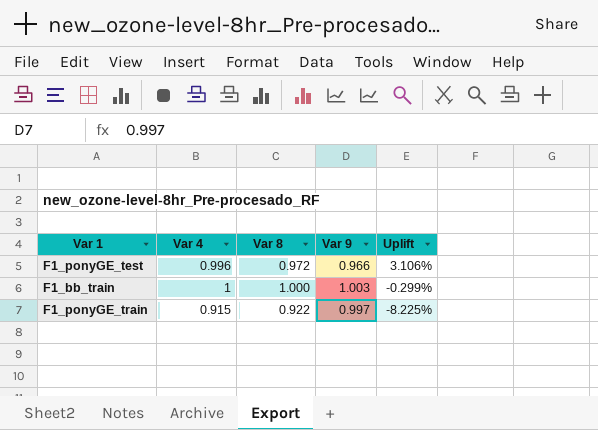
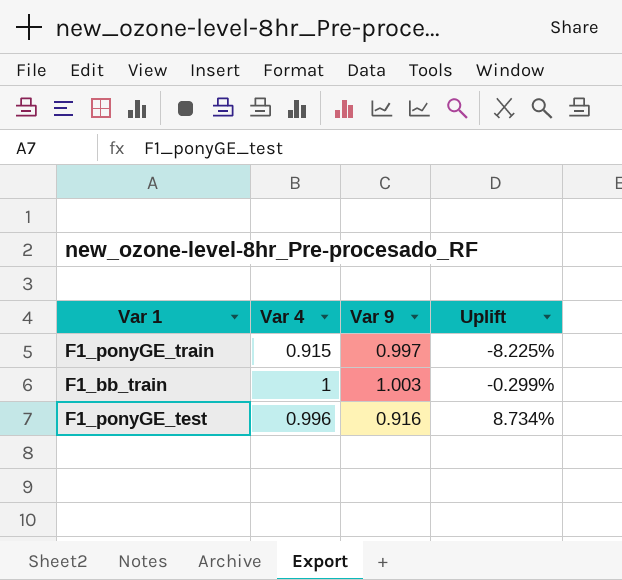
row order: Uplift descending -> Uplift ascending
column Var 8 | position: 3 -> none
F1_ponyGE_test | Var 9: 0.966 -> 0.916
F1_ponyGE_test | Uplift: 3.106% -> 8.734%

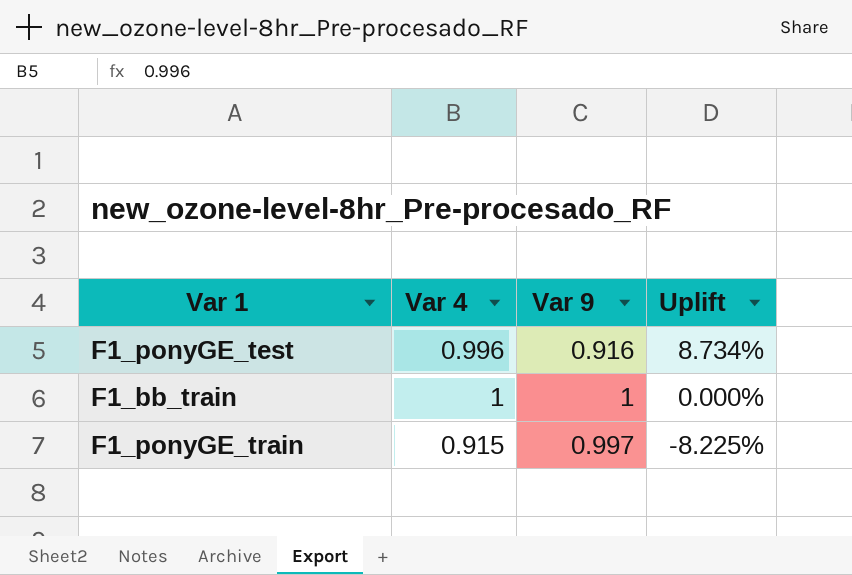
row order: Uplift ascending -> Uplift descending
F1_bb_train | Var 9: 1.003 -> 1
F1_bb_train | Uplift: -0.299% -> 0.000%

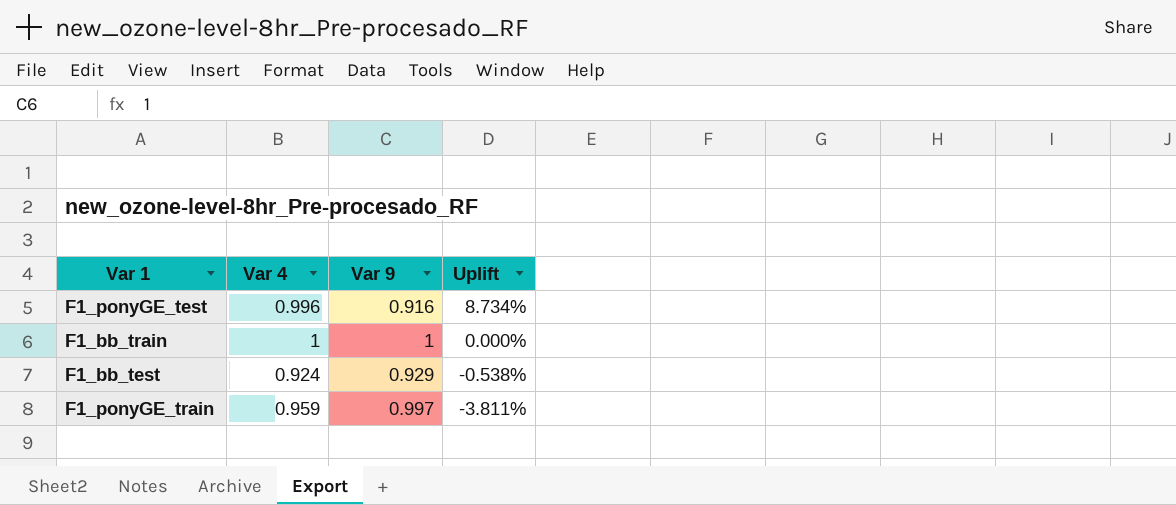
row F1_bb_test: none -> 0.924 | 0.929 | -0.538%
F1_ponyGE_train | Var 4: 0.915 -> 0.959
F1_ponyGE_train | Uplift: -8.225% -> -3.811%

